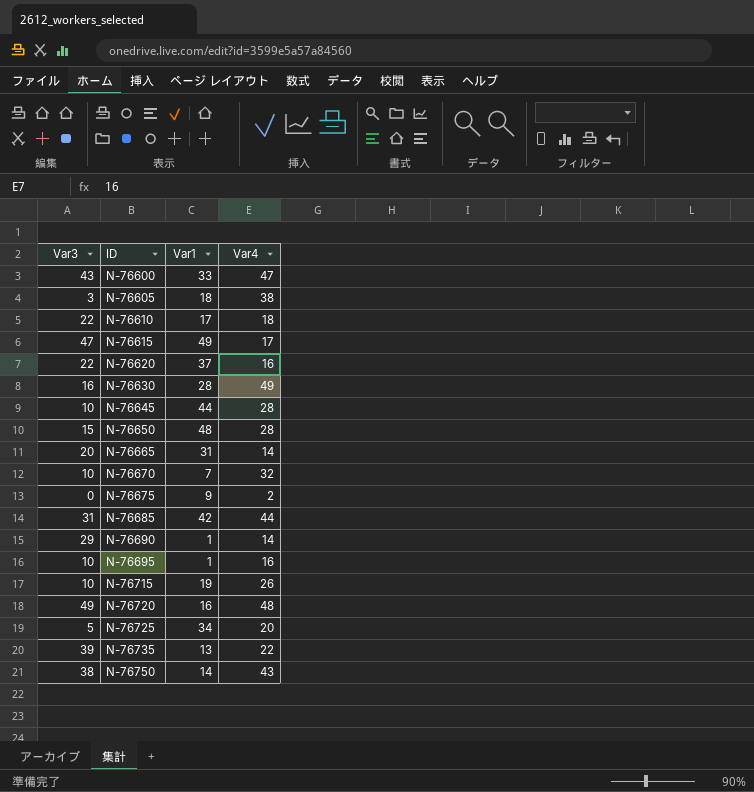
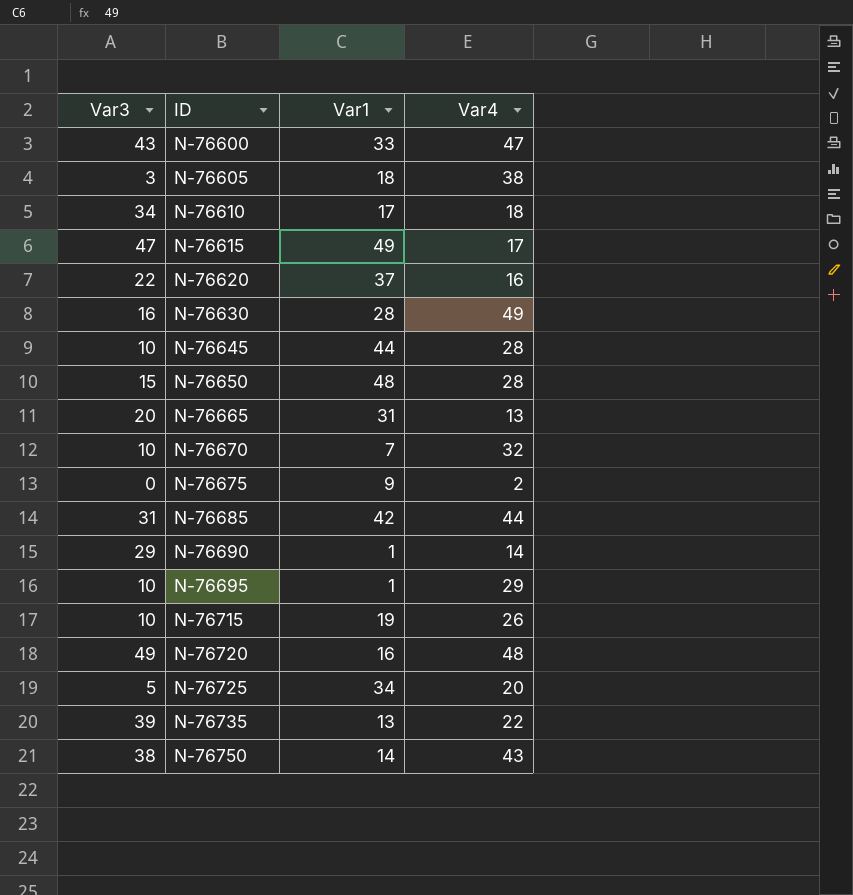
N-76610 | Var3: 22 -> 34
N-76665 | Var4: 14 -> 13
N-76695 | Var4: 16 -> 29

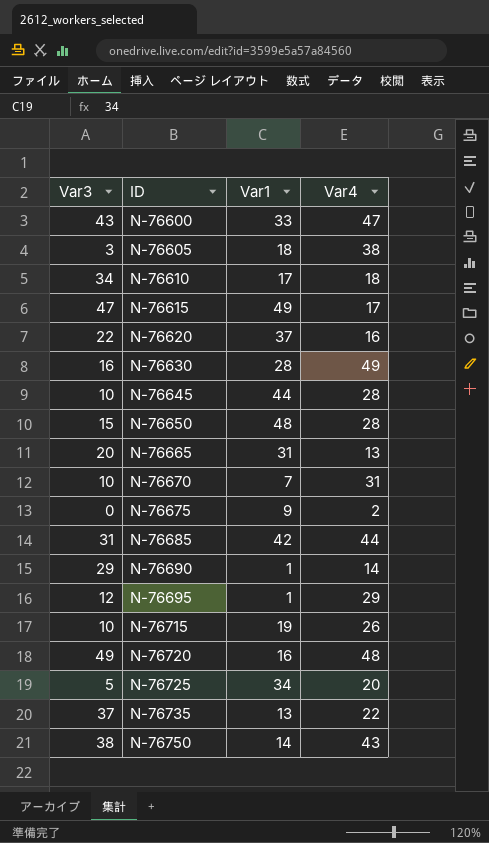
N-76670 | Var4: 32 -> 31
N-76695 | Var3: 10 -> 12
N-76735 | Var3: 39 -> 37

